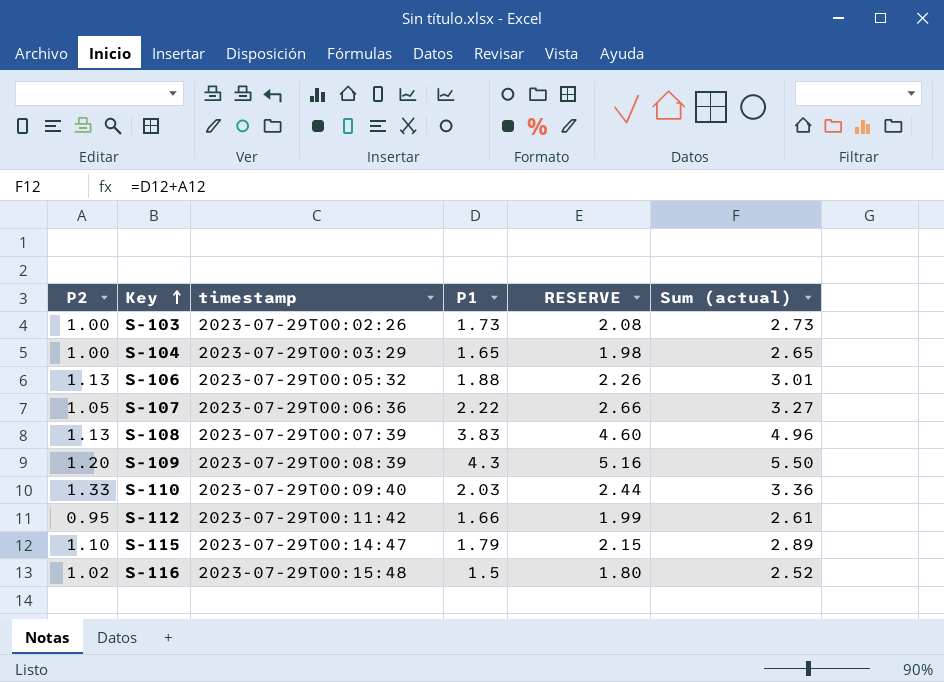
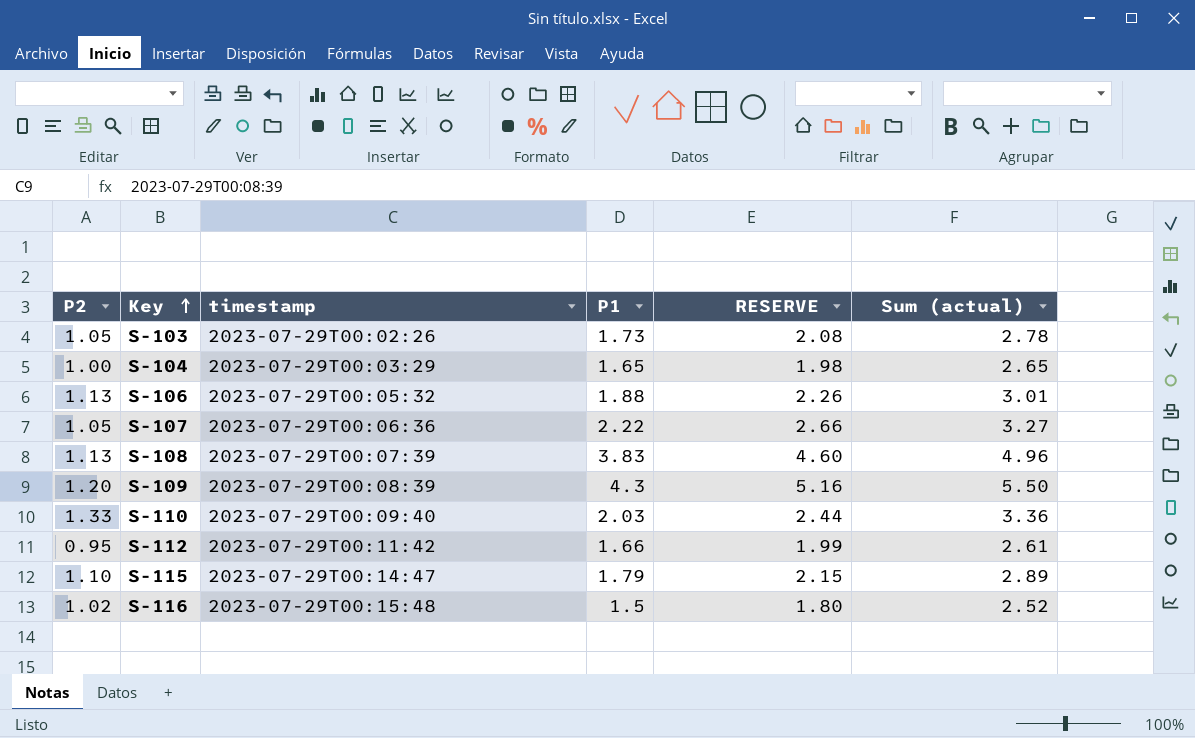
S-103 | P2: 1.00 -> 1.05
S-103 | Sum (actual): 2.73 -> 2.78

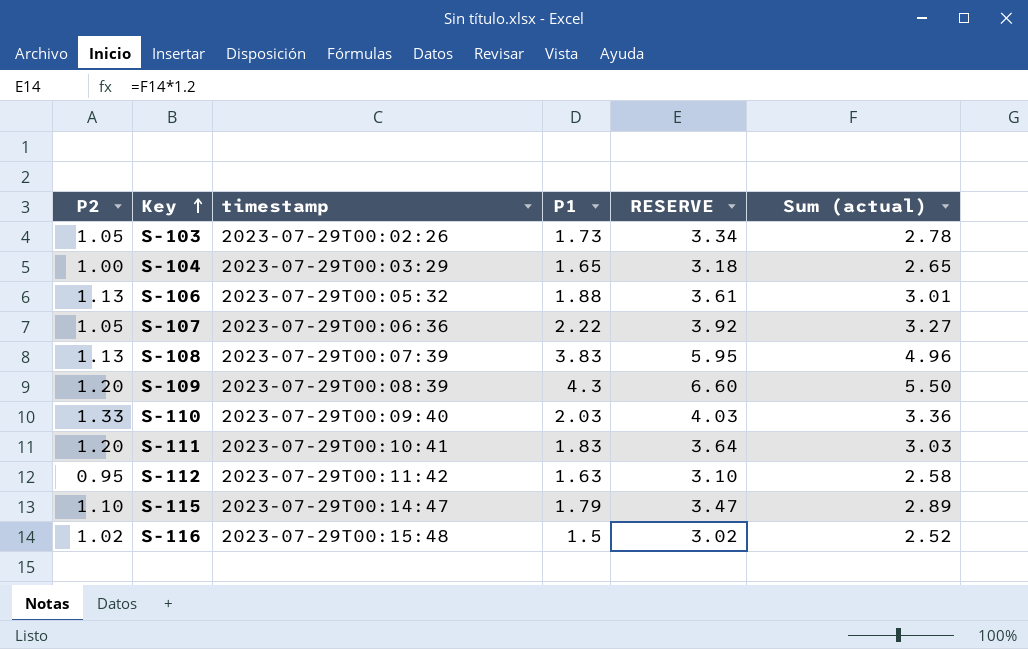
column RESERVE | formula: [P1] * 1.2 -> [Sum (actual)] * 1.2
row S-111: none -> 1.20 | 2023-07-29T00:10:41 | 1.83 | 3.64 | 3.03
S-112 | P1: 1.66 -> 1.63
S-112 | Sum (actual): 2.61 -> 2.58

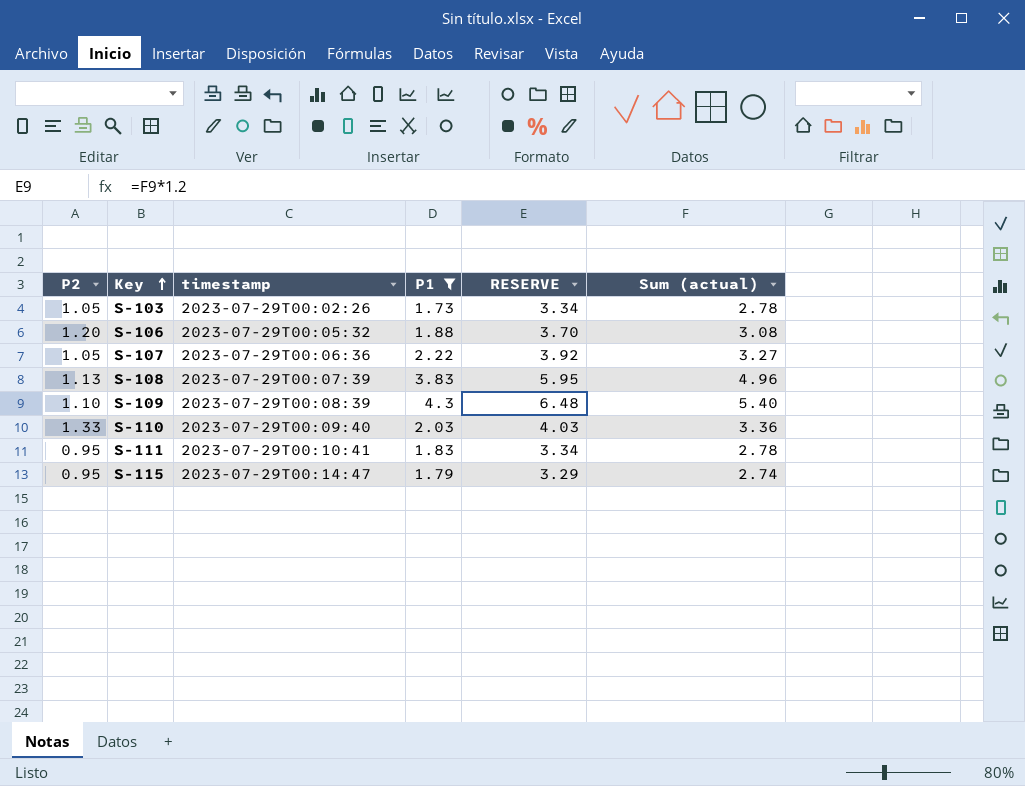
filter: none -> P1 >= 1.73
S-106 | P2: 1.13 -> 1.20
S-106 | RESERVE: 3.61 -> 3.70
S-106 | Sum (actual): 3.01 -> 3.08
S-109 | P2: 1.20 -> 1.10
S-109 | RESERVE: 6.60 -> 6.48
S-109 | Sum (actual): 5.50 -> 5.40
S-111 | P2: 1.20 -> 0.95
S-111 | RESERVE: 3.64 -> 3.34
S-111 | Sum (actual): 3.03 -> 2.78
S-115 | P2: 1.10 -> 0.95
S-115 | RESERVE: 3.47 -> 3.29
S-115 | Sum (actual): 2.89 -> 2.74

